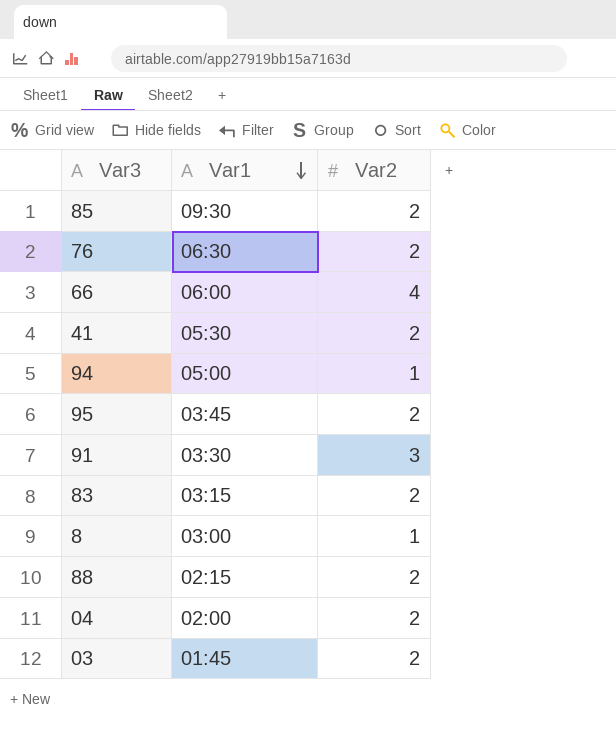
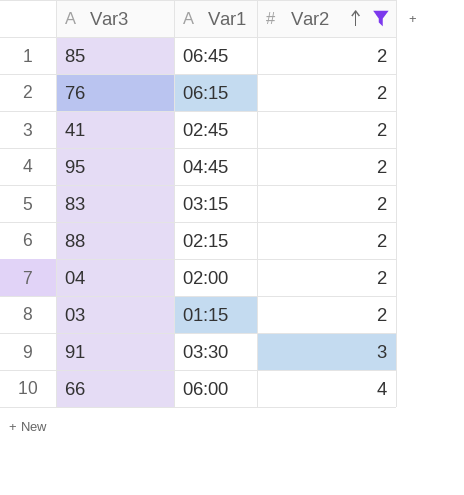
filter: none -> Var2 != 1
row order: Var1 descending -> Var2 ascending
85 | Var1: 09:30 -> 06:45
76 | Var1: 06:30 -> 06:15
41 | Var1: 05:30 -> 02:45
95 | Var1: 03:45 -> 04:45
03 | Var1: 01:45 -> 01:15

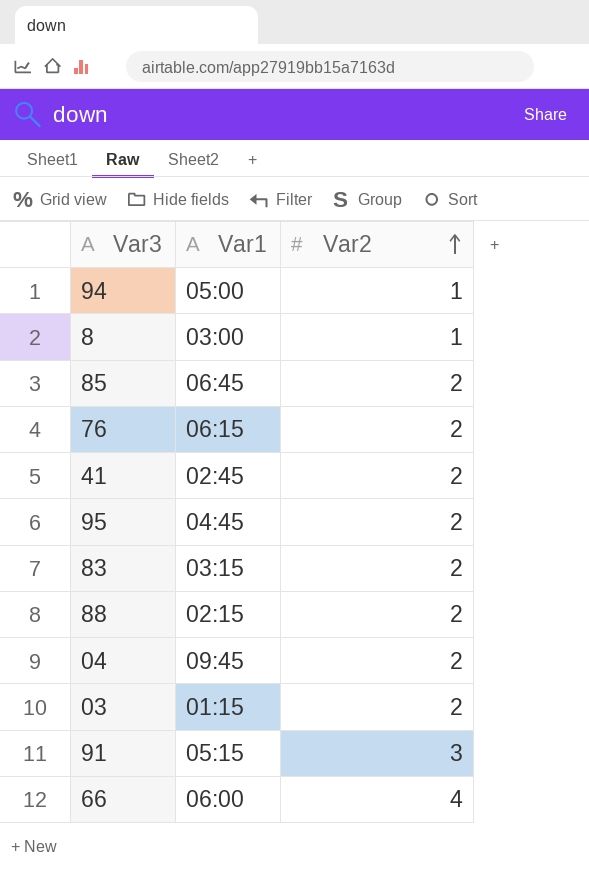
filter: Var2 != 1 -> none
04 | Var1: 02:00 -> 09:45
91 | Var1: 03:30 -> 05:15

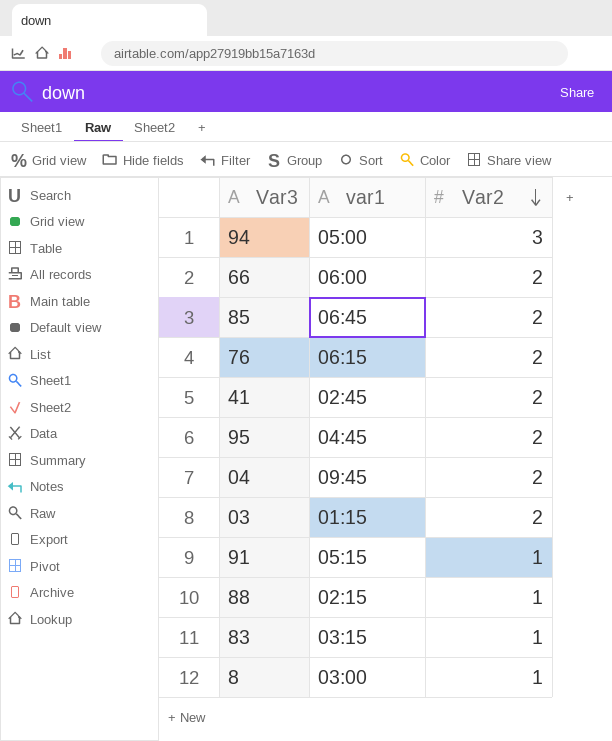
row order: Var2 ascending -> Var2 descending
column name: Var1 -> var1
94 | Var2: 1 -> 3
66 | Var2: 4 -> 2
91 | Var2: 3 -> 1
88 | Var2: 2 -> 1
83 | Var2: 2 -> 1

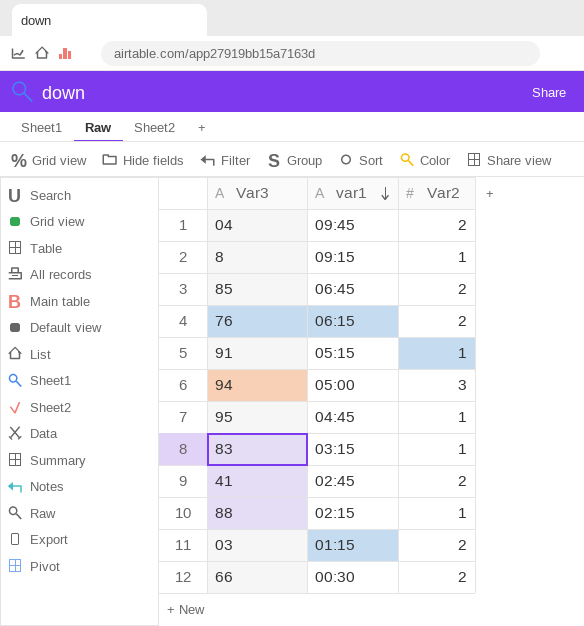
row order: Var2 descending -> var1 descending
8 | var1: 03:00 -> 09:15
95 | Var2: 2 -> 1
66 | var1: 06:00 -> 00:30

